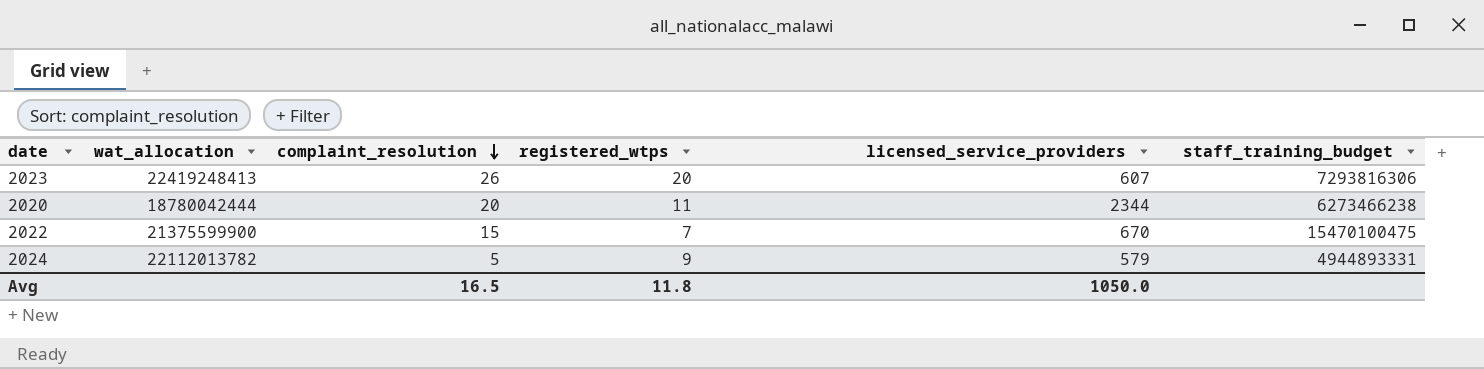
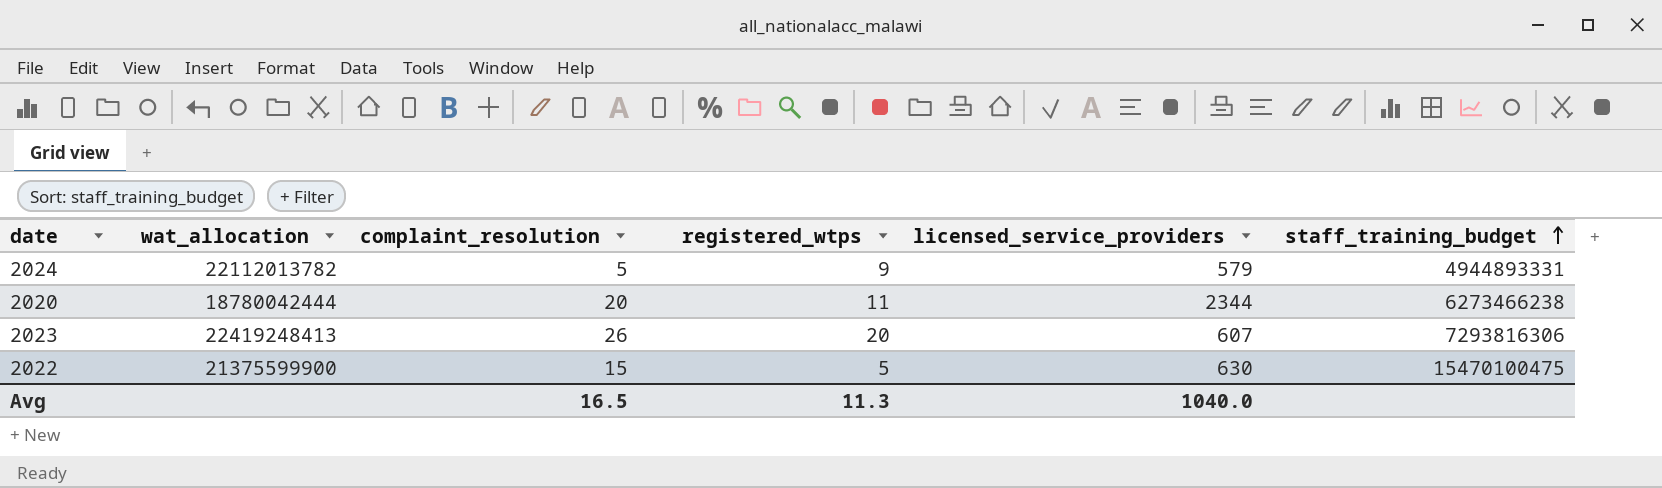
row order: complaint_resolution descending -> staff_training_budget ascending
2022 | registered_wtps: 7 -> 5
2022 | licensed_service_providers: 670 -> 630
Avg | registered_wtps: 11.8 -> 11.3
Avg | licensed_service_providers: 1050.0 -> 1040.0

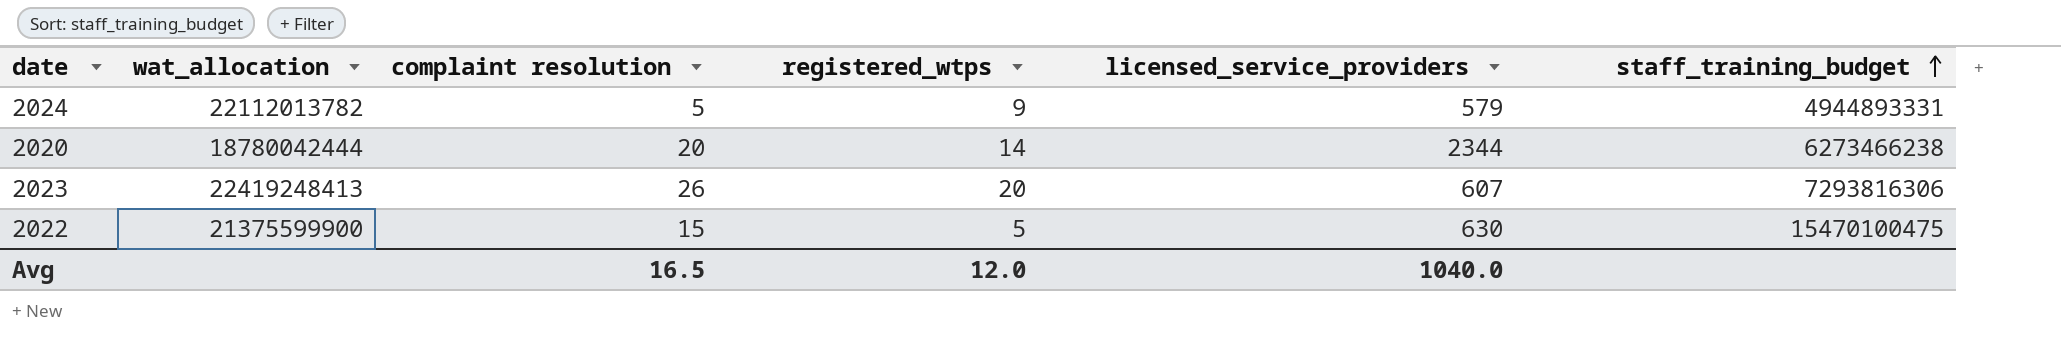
column name: complaint_resolution -> complaint resolution
2020 | registered_wtps: 11 -> 14
Avg | registered_wtps: 11.3 -> 12.0

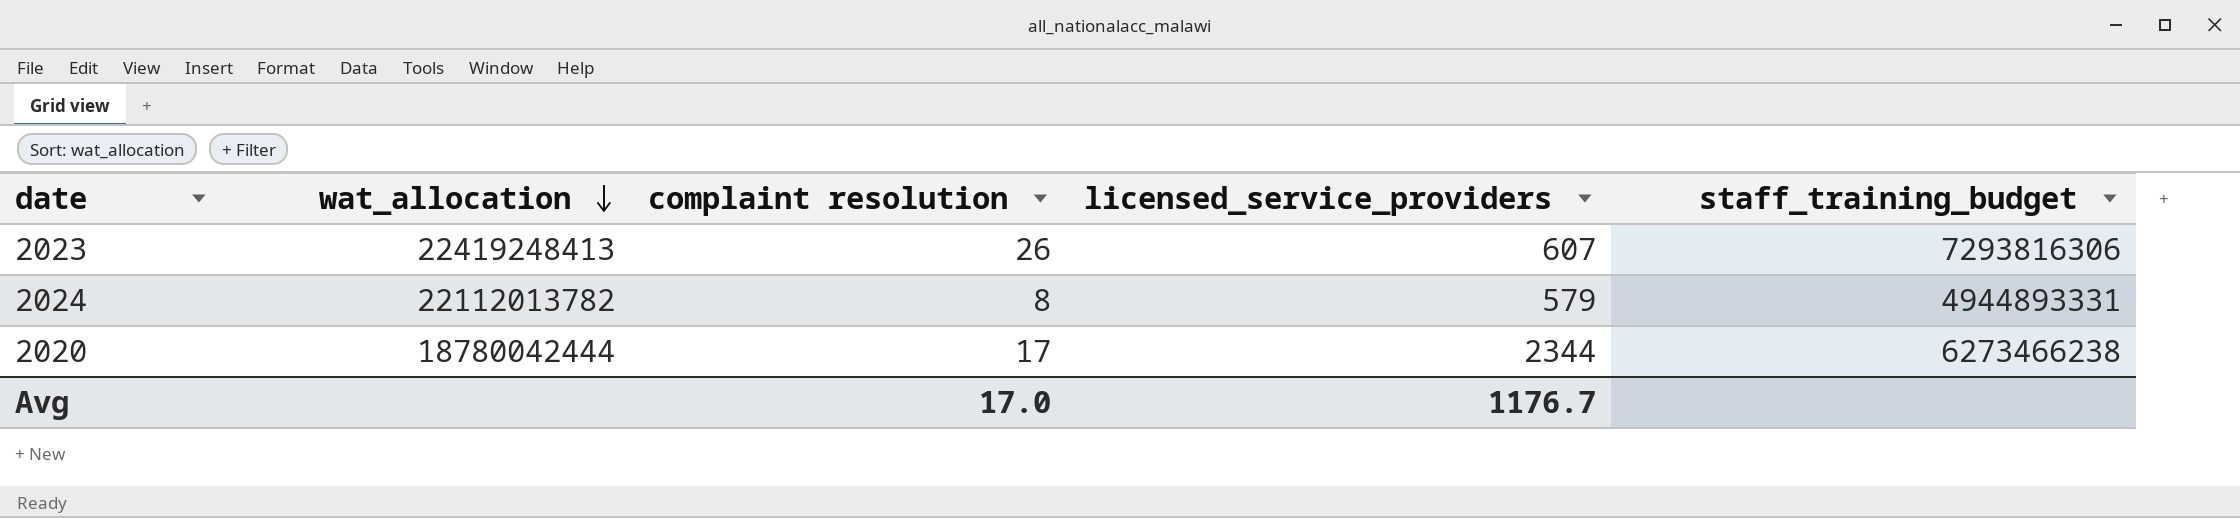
row order: staff_training_budget ascending -> wat_allocation descending
column registered_wtps | position: 4 -> none
row 2022: 21375599900 | 15 | 5 | 630 | 15470100475 -> none
2024 | complaint resolution: 5 -> 8
2020 | complaint resolution: 20 -> 17
Avg | complaint resolution: 16.5 -> 17.0
Avg | licensed_service_providers: 1040.0 -> 1176.7

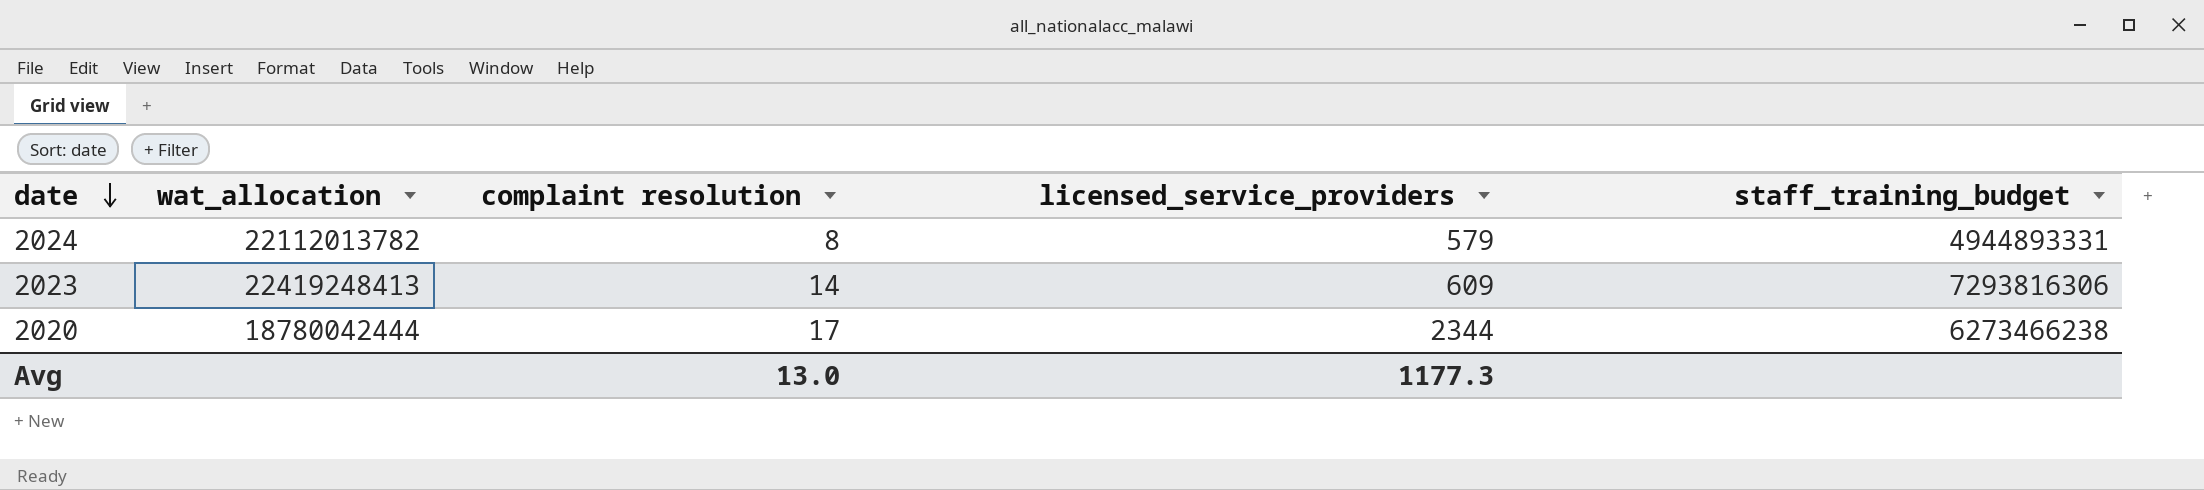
row order: wat_allocation descending -> date descending
2023 | complaint resolution: 26 -> 14
2023 | licensed_service_providers: 607 -> 609
Avg | complaint resolution: 17.0 -> 13.0
Avg | licensed_service_providers: 1176.7 -> 1177.3

